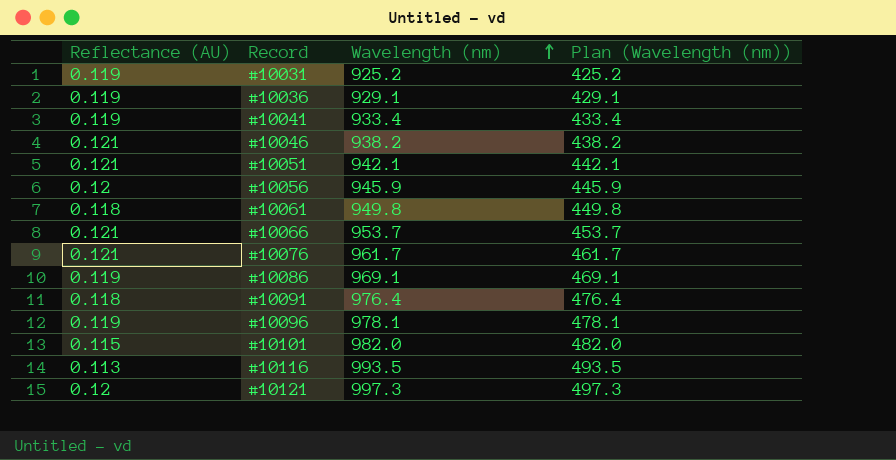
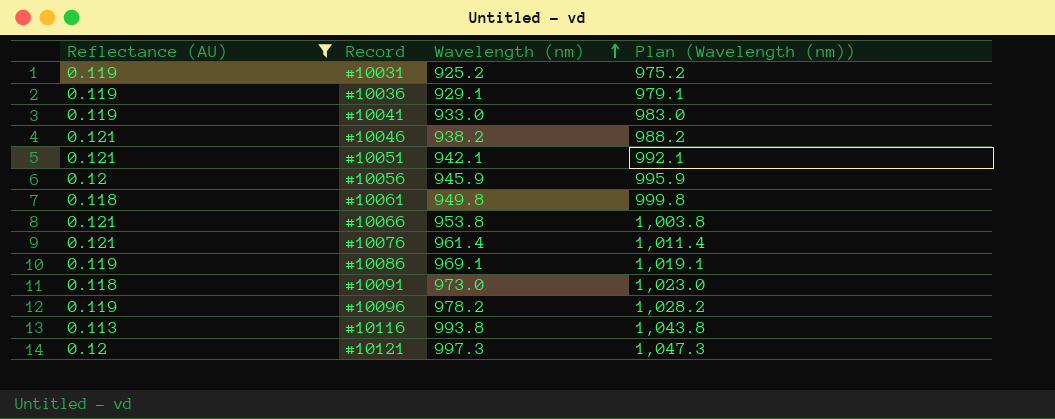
filter: none -> Reflectance (AU) != 0.115
column Plan (Wavelength (nm)) | formula: [Wavelength (nm)] - 500 -> [Wavelength (nm)] + 50
#10041 | Wavelength (nm): 933.4 -> 933.0
#10066 | Wavelength (nm): 953.7 -> 953.8
#10076 | Wavelength (nm): 961.7 -> 961.4
#10091 | Wavelength (nm): 976.4 -> 973.0
#10096 | Wavelength (nm): 978.1 -> 978.2
#10116 | Wavelength (nm): 993.5 -> 993.8

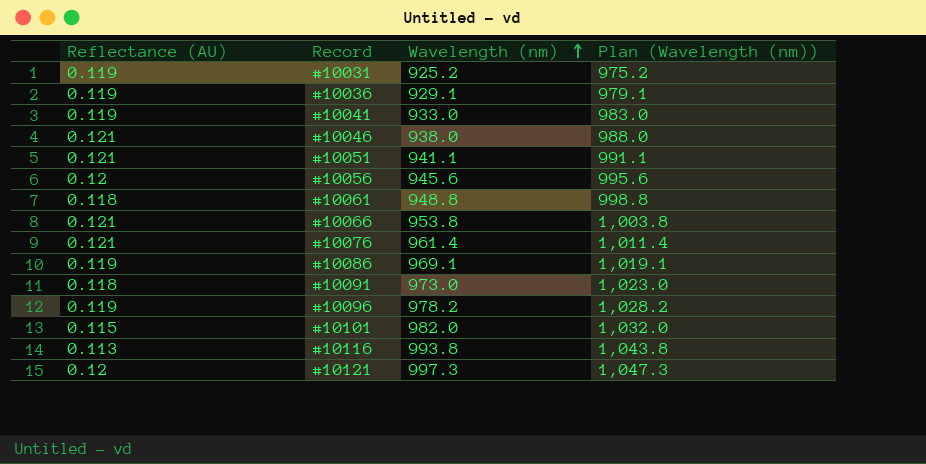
filter: Reflectance (AU) != 0.115 -> none
#10046 | Wavelength (nm): 938.2 -> 938.0
#10046 | Plan (Wavelength (nm)): 988.2 -> 988.0
#10051 | Wavelength (nm): 942.1 -> 941.1
#10051 | Plan (Wavelength (nm)): 992.1 -> 991.1
#10056 | Wavelength (nm): 945.9 -> 945.6
#10056 | Plan (Wavelength (nm)): 995.9 -> 995.6
#10061 | Wavelength (nm): 949.8 -> 948.8
#10061 | Plan (Wavelength (nm)): 999.8 -> 998.8

